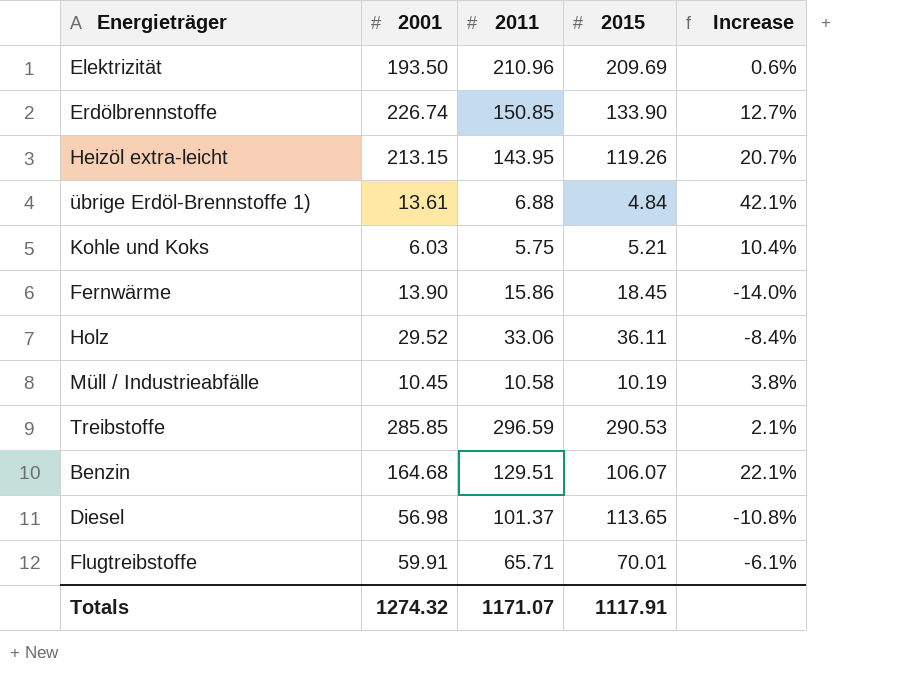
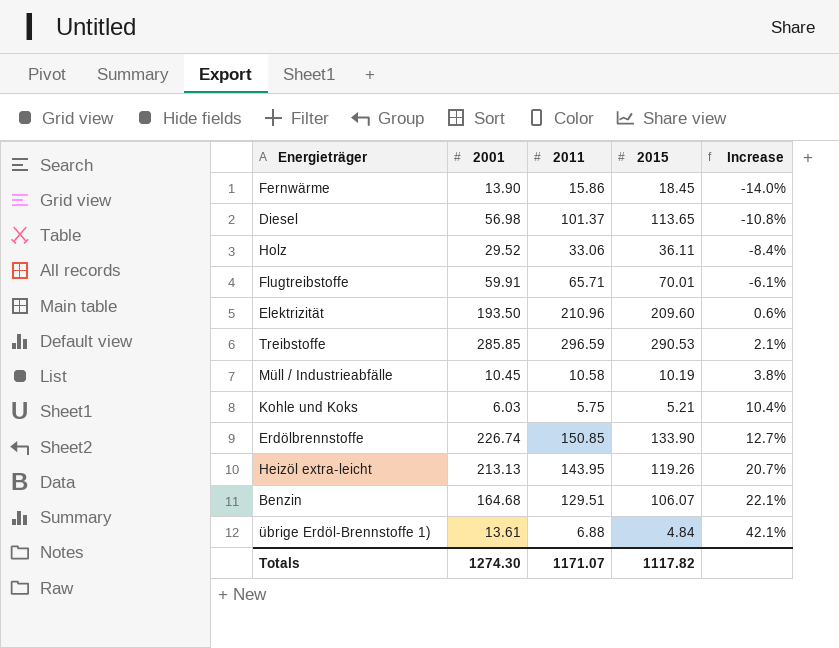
row order: none -> Increase ascending
Elektrizität | 2015: 209.69 -> 209.60
Heizöl extra-leicht | 2001: 213.15 -> 213.13
Totals | 2001: 1274.32 -> 1274.30
Totals | 2015: 1117.91 -> 1117.82

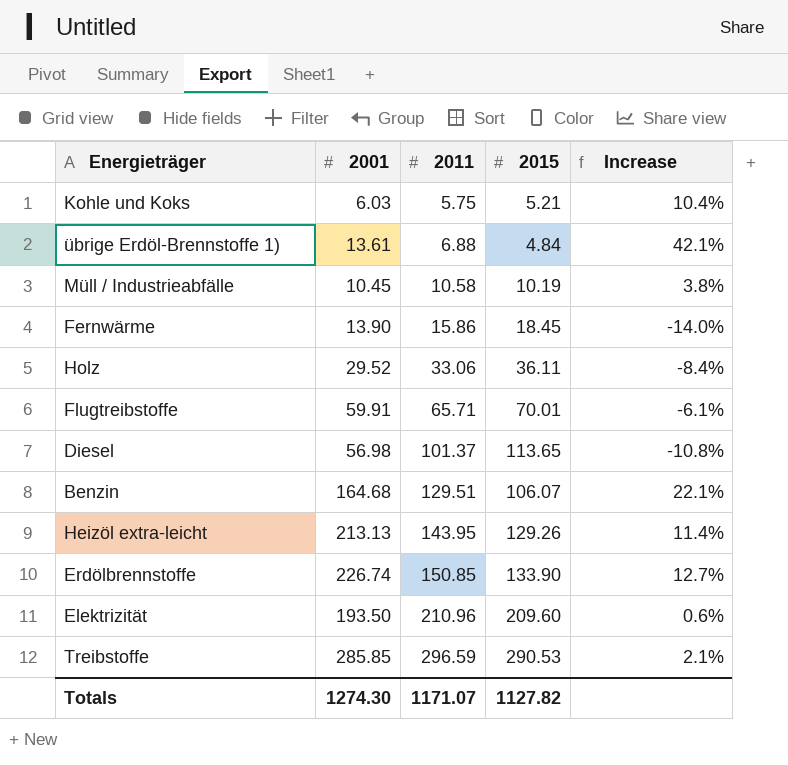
row order: Increase ascending -> 2011 ascending
Heizöl extra-leicht | 2015: 119.26 -> 129.26
Heizöl extra-leicht | Increase: 20.7% -> 11.4%
Totals | 2015: 1117.82 -> 1127.82

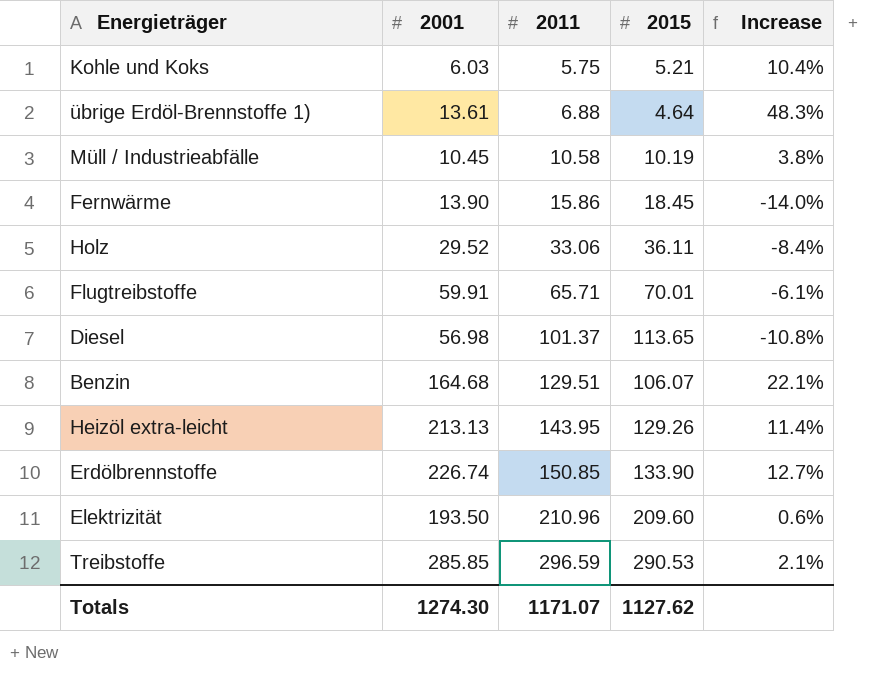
übrige Erdöl-Brennstoffe 1) | 2015: 4.84 -> 4.64
übrige Erdöl-Brennstoffe 1) | Increase: 42.1% -> 48.3%
Totals | 2015: 1127.82 -> 1127.62

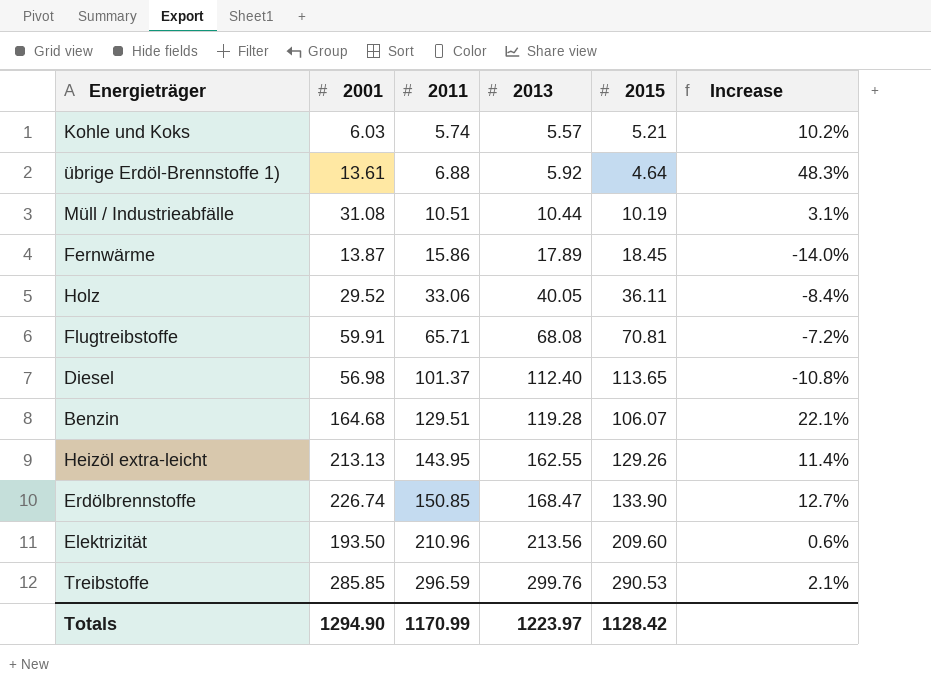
column 2013 | position: none -> 4
Kohle und Koks | 2011: 5.75 -> 5.74
Kohle und Koks | Increase: 10.4% -> 10.2%
Müll / Industrieabfälle | 2001: 10.45 -> 31.08
Müll / Industrieabfälle | 2011: 10.58 -> 10.51
Müll / Industrieabfälle | Increase: 3.8% -> 3.1%
Fernwärme | 2001: 13.90 -> 13.87
Flugtreibstoffe | 2015: 70.01 -> 70.81
Flugtreibstoffe | Increase: -6.1% -> -7.2%
Totals | 2001: 1274.30 -> 1294.90
Totals | 2011: 1171.07 -> 1170.99
Totals | 2015: 1127.62 -> 1128.42

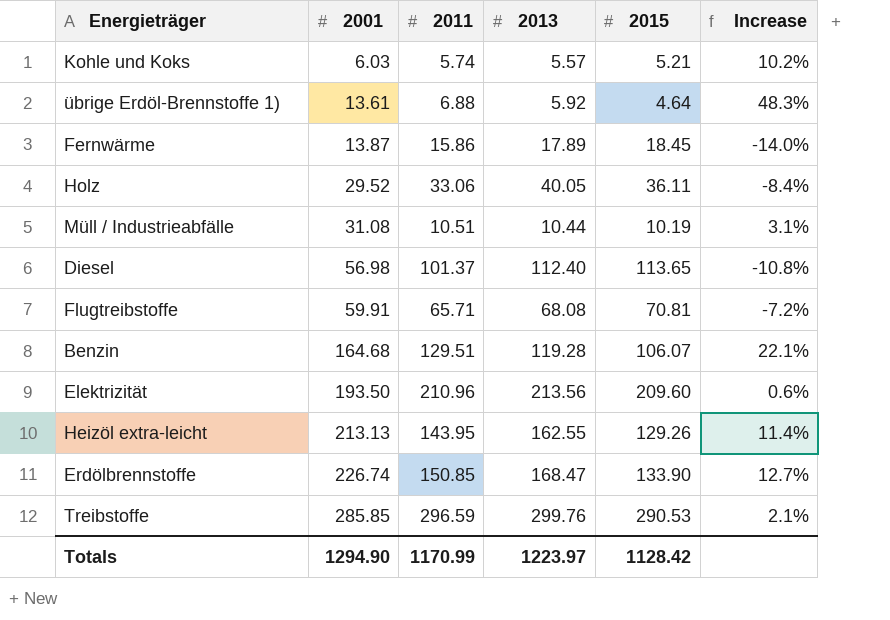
row order: 2011 ascending -> 2001 ascending

